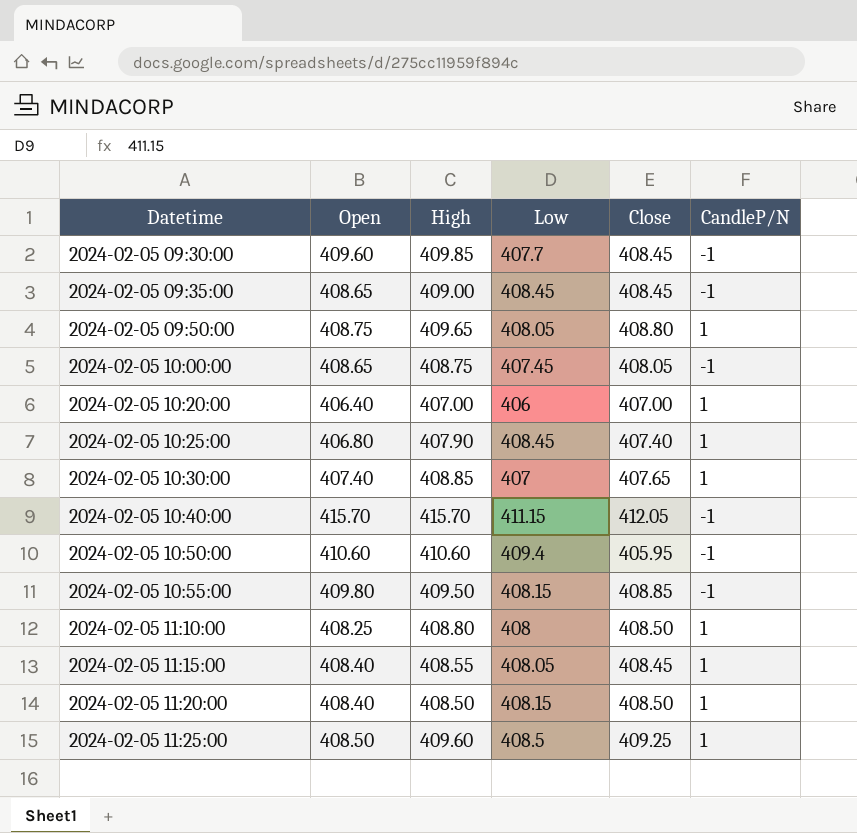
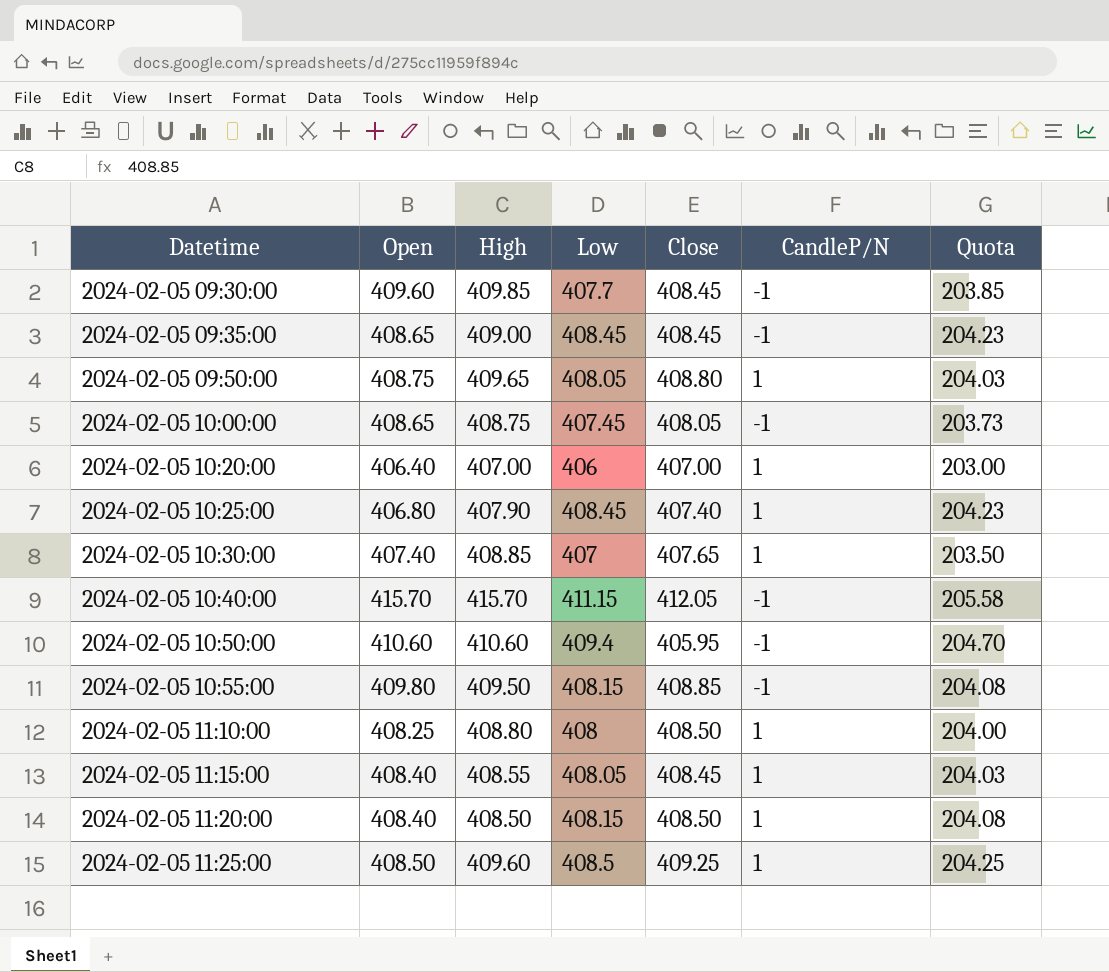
column Quota | formula: none -> [Low] * 0.5

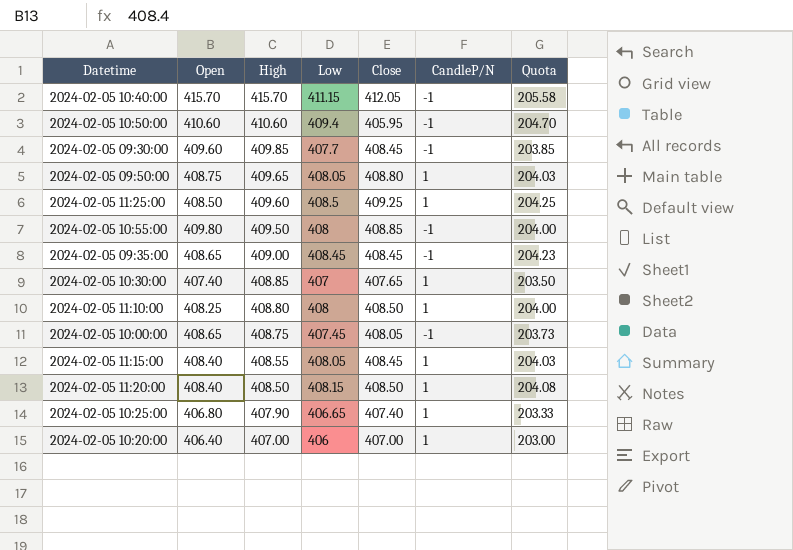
row order: Datetime ascending -> High descending
2024-02-05 10:55:00 | Low: 408.15 -> 408
2024-02-05 10:55:00 | Quota: 204.08 -> 204.00
2024-02-05 10:25:00 | Low: 408.45 -> 406.65
2024-02-05 10:25:00 | Quota: 204.23 -> 203.33

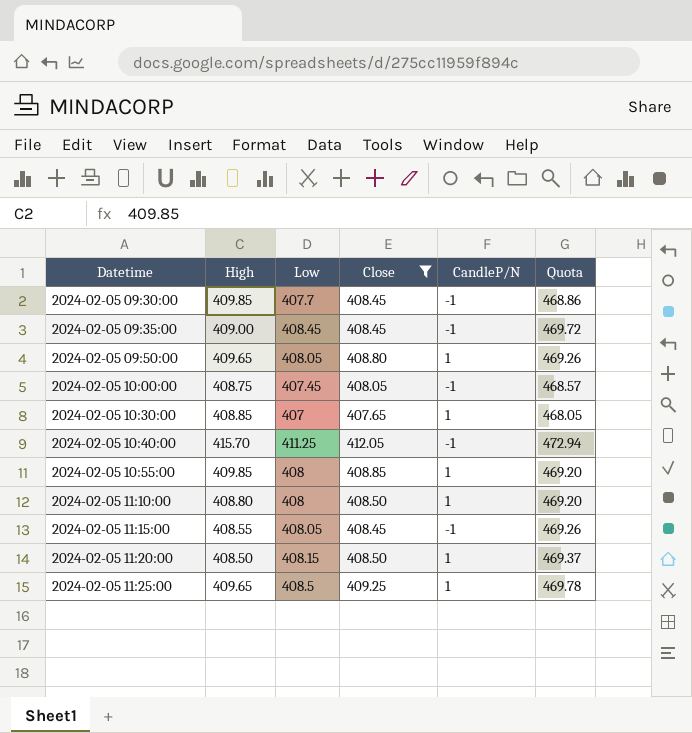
filter: none -> Close >= 407.65
row order: High descending -> Datetime ascending
column Open | position: 2 -> none
column Quota | formula: [Low] * 0.5 -> [Low] * 1.15
2024-02-05 10:40:00 | Low: 411.15 -> 411.25
2024-02-05 10:55:00 | High: 409.50 -> 409.85
2024-02-05 10:55:00 | CandleP/N: -1 -> 1
2024-02-05 11:15:00 | CandleP/N: 1 -> -1
2024-02-05 11:25:00 | High: 409.60 -> 409.65

